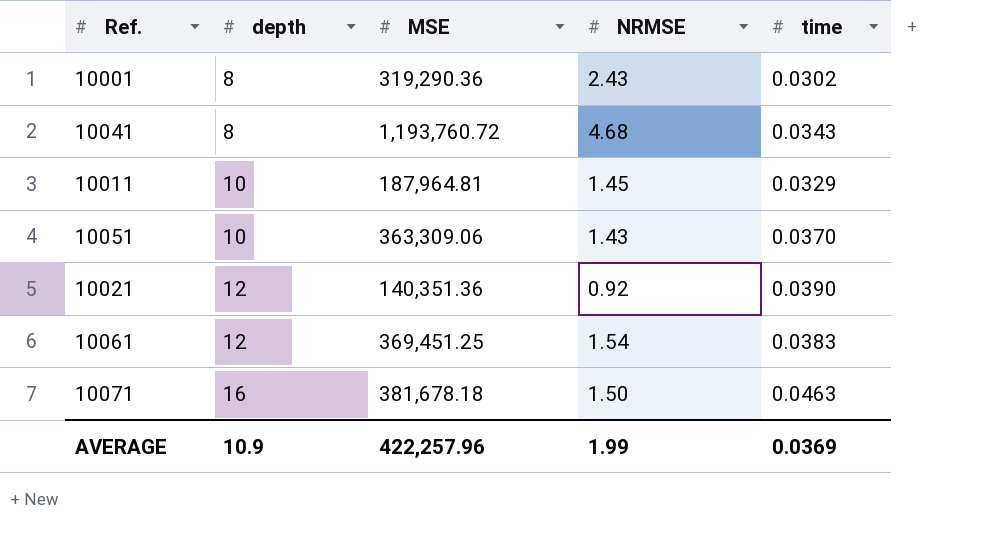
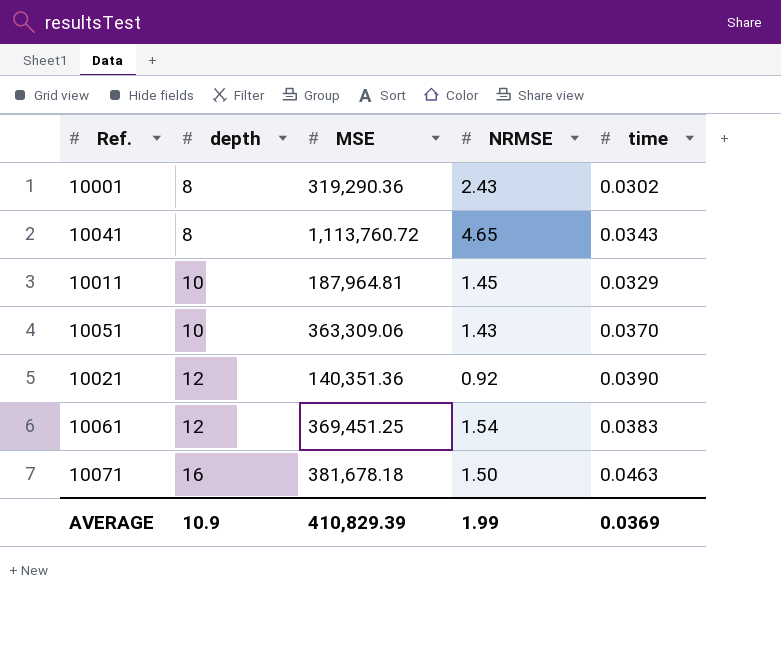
10041 | MSE: 1,193,760.72 -> 1,113,760.72
10041 | NRMSE: 4.68 -> 4.65
AVERAGE | MSE: 422,257.96 -> 410,829.39

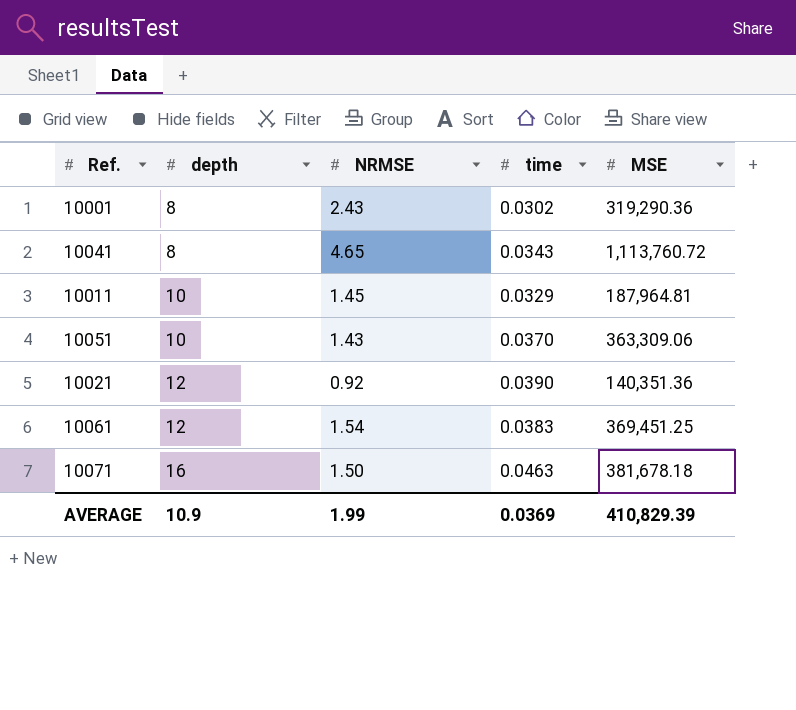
column MSE | position: 3 -> 5

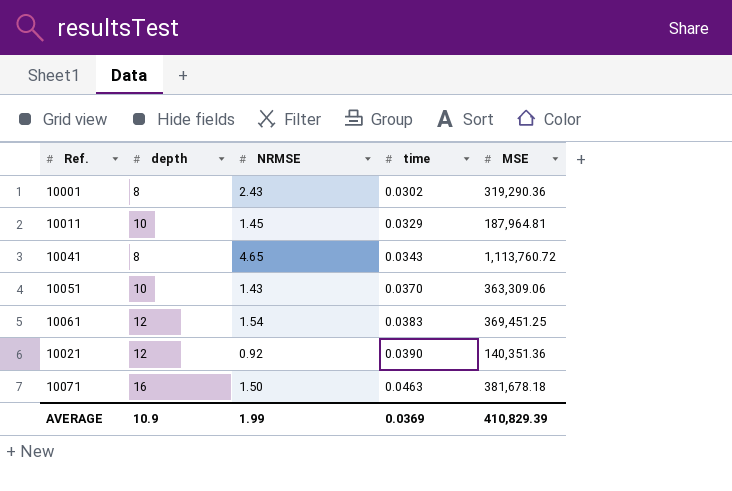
row order: depth ascending -> time ascending

